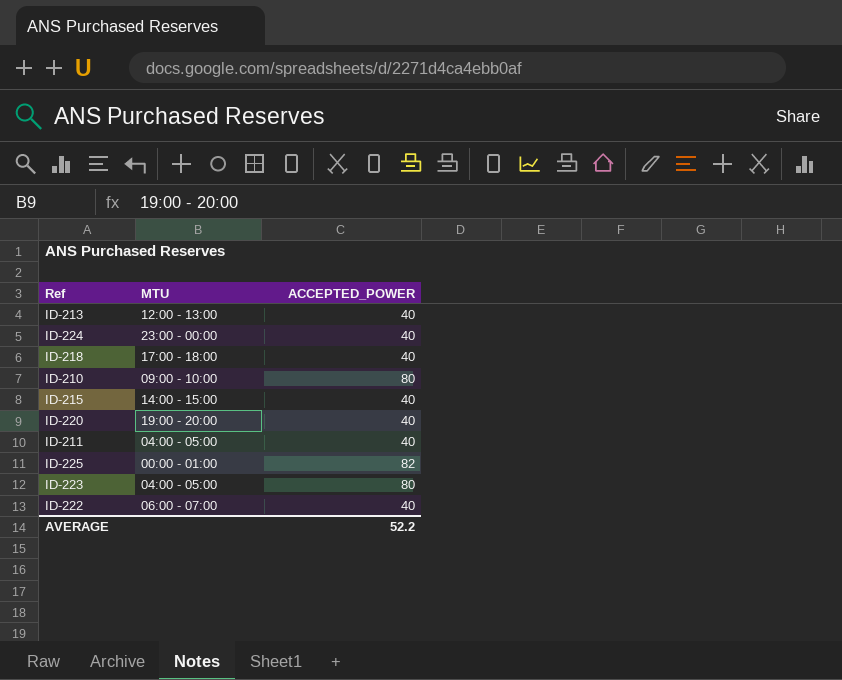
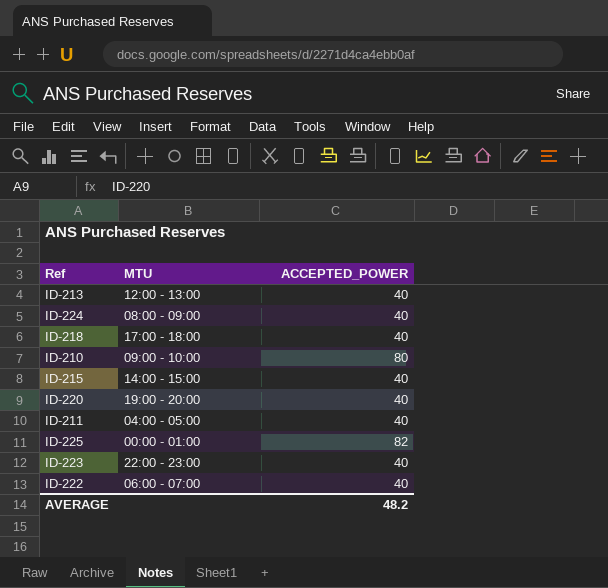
ID-224 | MTU: 23:00 - 00:00 -> 08:00 - 09:00
ID-223 | MTU: 04:00 - 05:00 -> 22:00 - 23:00
ID-223 | ACCEPTED_POWER: 80 -> 40
AVERAGE | ACCEPTED_POWER: 52.2 -> 48.2

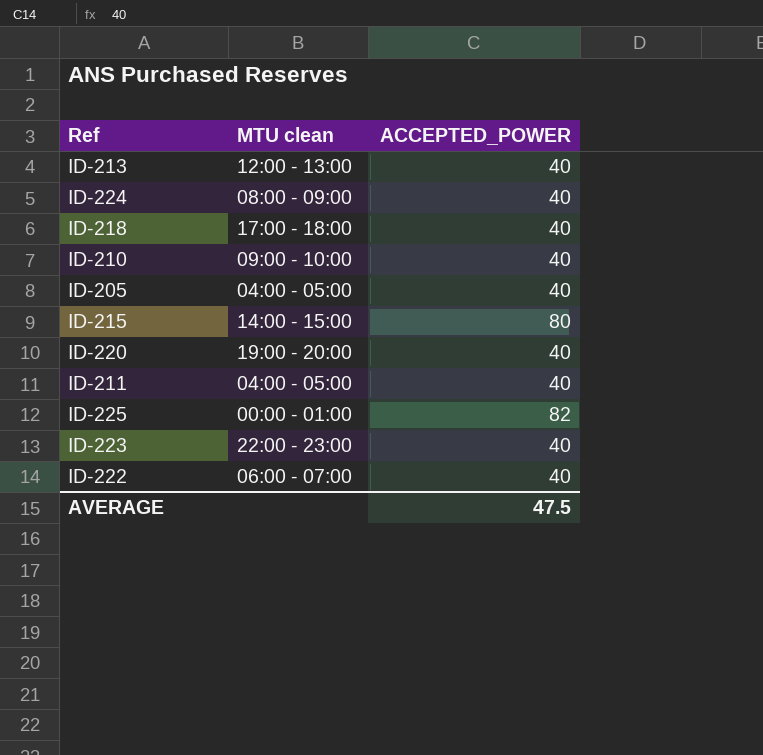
column name: MTU -> MTU clean
ID-210 | ACCEPTED_POWER: 80 -> 40
row ID-205: none -> 04:00 - 05:00 | 40
ID-215 | ACCEPTED_POWER: 40 -> 80
AVERAGE | ACCEPTED_POWER: 48.2 -> 47.5

